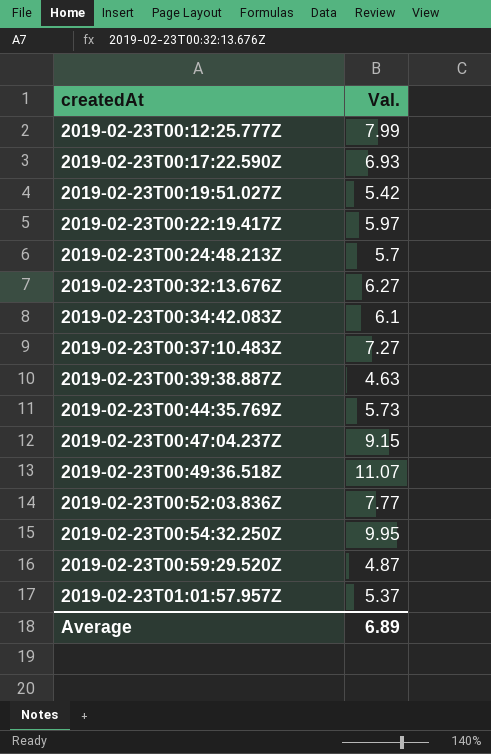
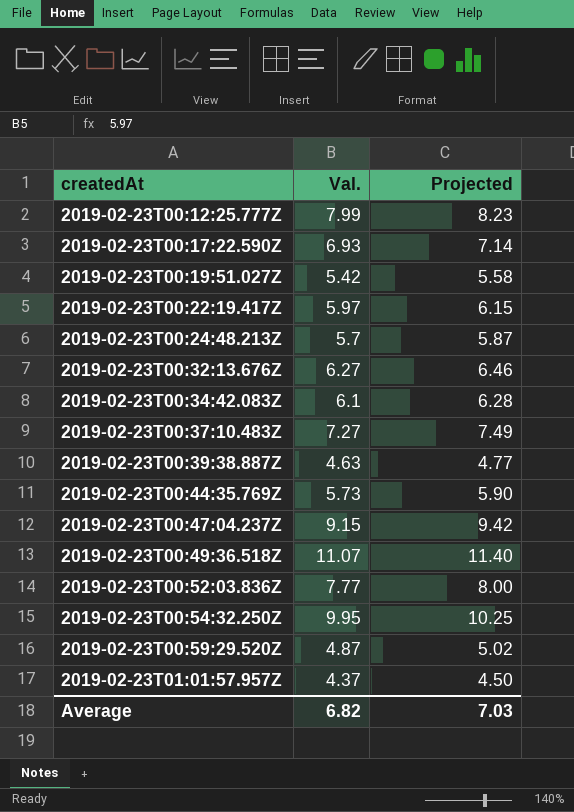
column Projected | formula: none -> [Val.] * 1.03
2019-02-23T01:01:57.957Z | Val.: 5.37 -> 4.37
Average | Val.: 6.89 -> 6.82

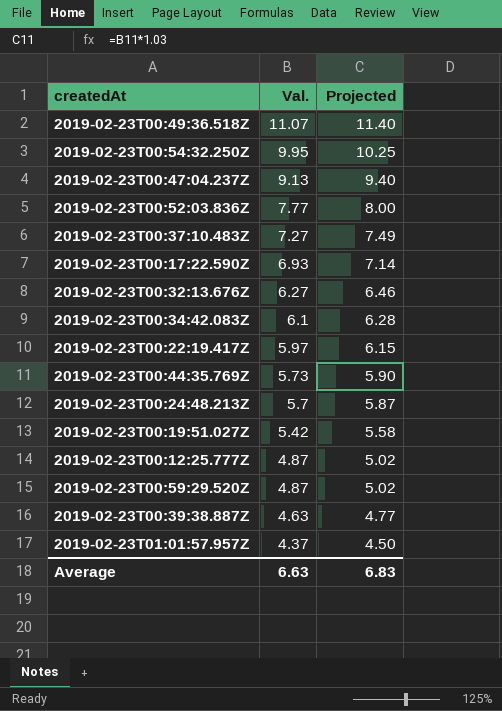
row order: createdAt ascending -> Val. descending
2019-02-23T00:47:04.237Z | Val.: 9.15 -> 9.13
2019-02-23T00:47:04.237Z | Projected: 9.42 -> 9.40
2019-02-23T00:12:25.777Z | Val.: 7.99 -> 4.87
2019-02-23T00:12:25.777Z | Projected: 8.23 -> 5.02
Average | Val.: 6.82 -> 6.63
Average | Projected: 7.03 -> 6.83

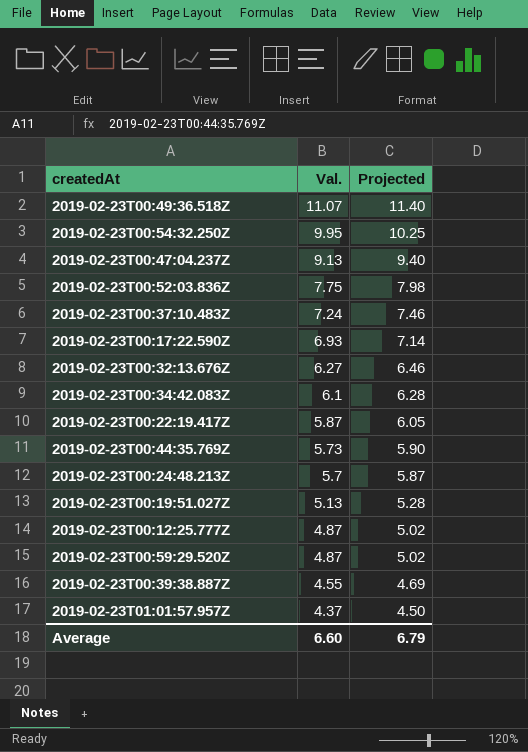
2019-02-23T00:52:03.836Z | Val.: 7.77 -> 7.75
2019-02-23T00:52:03.836Z | Projected: 8.00 -> 7.98
2019-02-23T00:37:10.483Z | Val.: 7.27 -> 7.24
2019-02-23T00:37:10.483Z | Projected: 7.49 -> 7.46
2019-02-23T00:22:19.417Z | Val.: 5.97 -> 5.87
2019-02-23T00:22:19.417Z | Projected: 6.15 -> 6.05
2019-02-23T00:19:51.027Z | Val.: 5.42 -> 5.13
2019-02-23T00:19:51.027Z | Projected: 5.58 -> 5.28
2019-02-23T00:39:38.887Z | Val.: 4.63 -> 4.55
2019-02-23T00:39:38.887Z | Projected: 4.77 -> 4.69
Average | Val.: 6.63 -> 6.60
Average | Projected: 6.83 -> 6.79

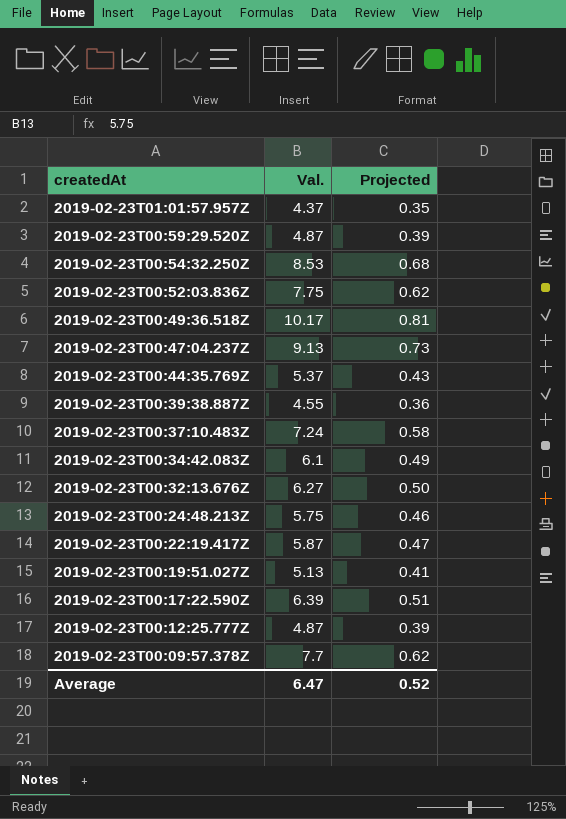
row order: Val. descending -> createdAt descending
column Projected | formula: [Val.] * 1.03 -> [Val.] * 0.08
2019-02-23T00:54:32.250Z | Val.: 9.95 -> 8.53
2019-02-23T00:49:36.518Z | Val.: 11.07 -> 10.17
2019-02-23T00:44:35.769Z | Val.: 5.73 -> 5.37
2019-02-23T00:24:48.213Z | Val.: 5.7 -> 5.75
2019-02-23T00:17:22.590Z | Val.: 6.93 -> 6.39
row 2019-02-23T00:09:57.378Z: none -> 7.7 | 0.62
Average | Val.: 6.60 -> 6.47
Average | Projected: 6.79 -> 0.52

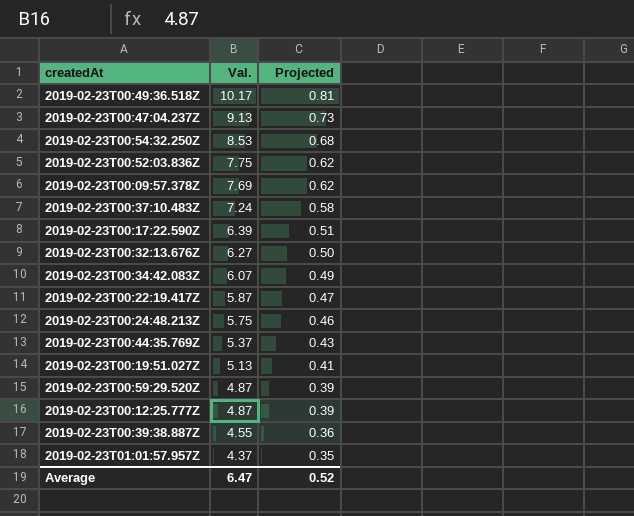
row order: createdAt descending -> Val. descending
2019-02-23T00:09:57.378Z | Val.: 7.7 -> 7.69
2019-02-23T00:34:42.083Z | Val.: 6.1 -> 6.07

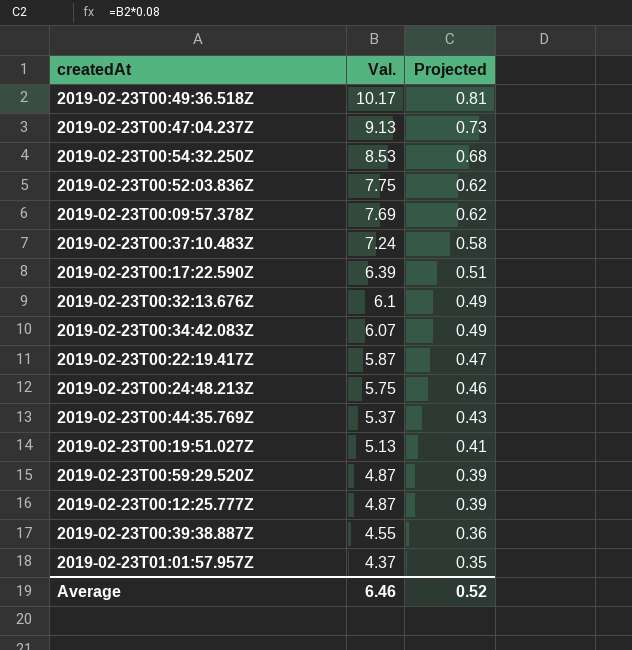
2019-02-23T00:32:13.676Z | Val.: 6.27 -> 6.1
2019-02-23T00:32:13.676Z | Projected: 0.50 -> 0.49
Average | Val.: 6.47 -> 6.46

